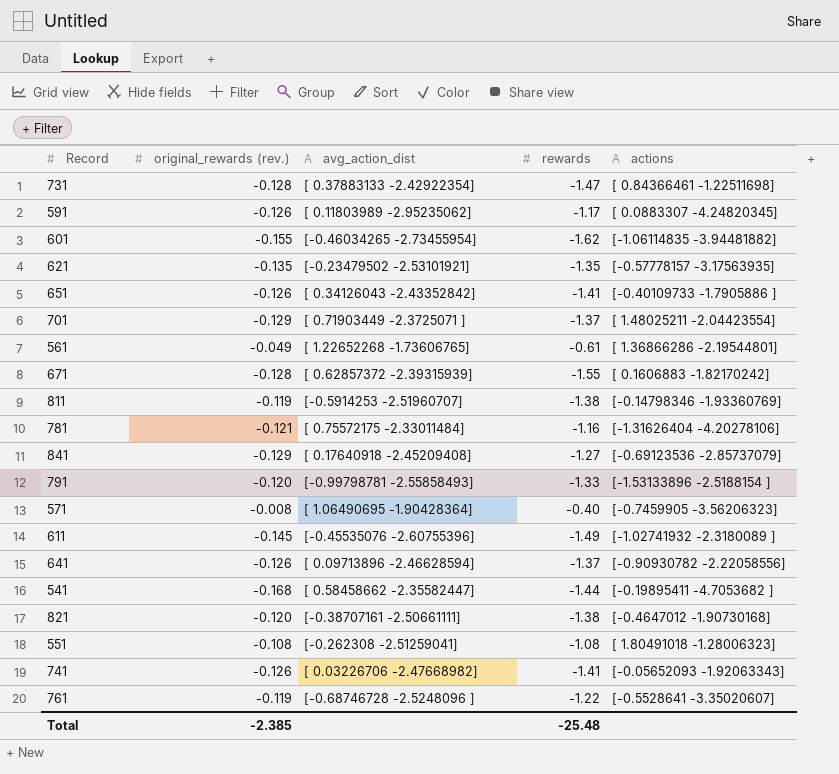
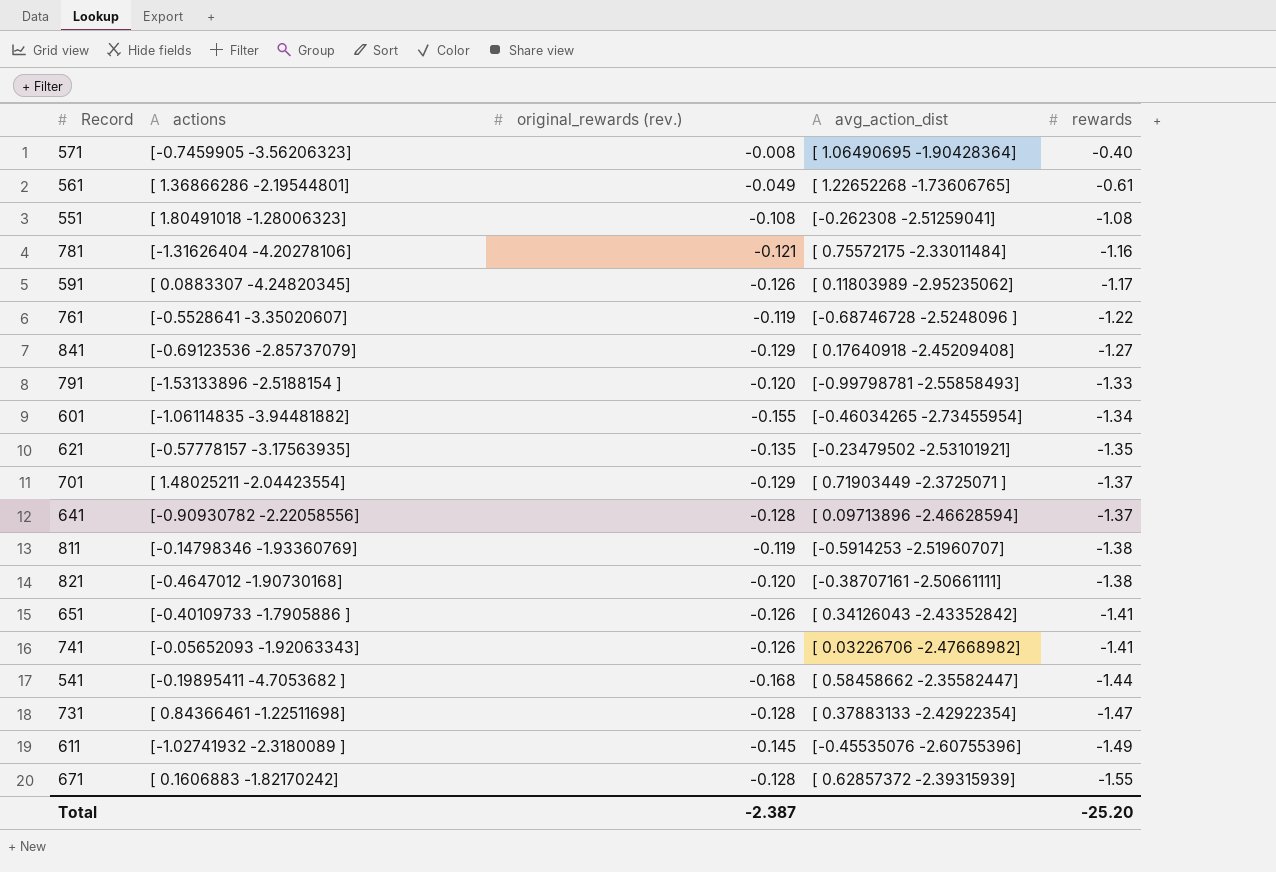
row order: none -> rewards descending
column actions | position: 5 -> 2
601 | rewards: -1.62 -> -1.34
641 | original_rewards (rev.): -0.126 -> -0.128
Total | original_rewards (rev.): -2.385 -> -2.387
Total | rewards: -25.48 -> -25.20

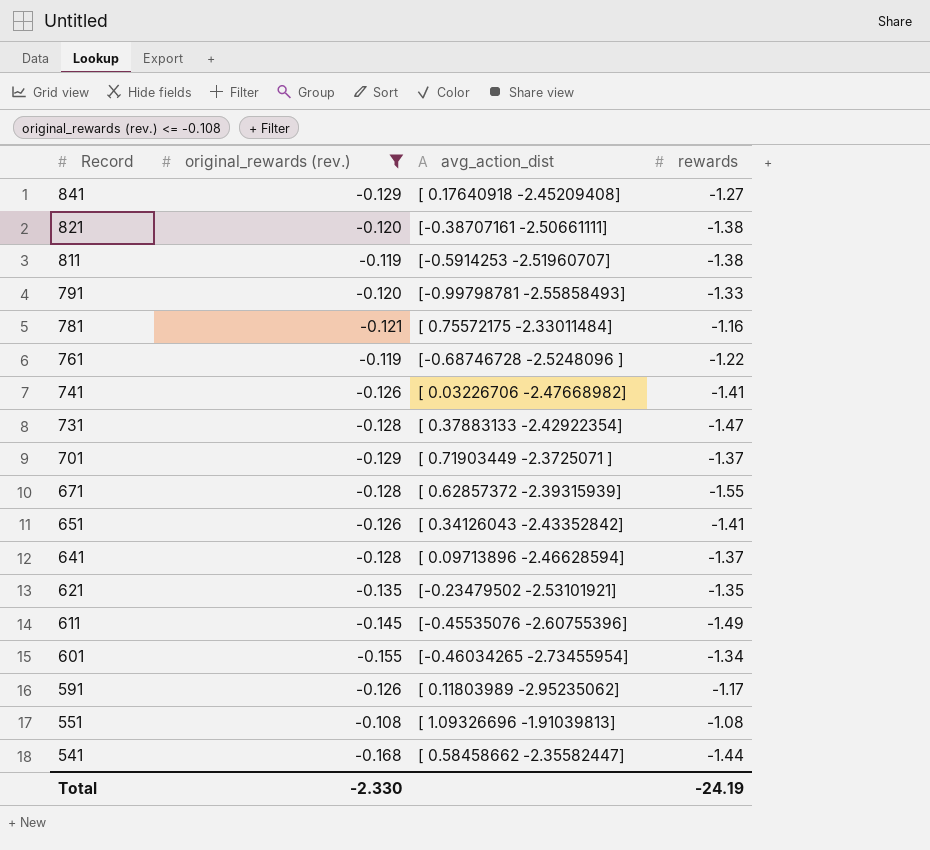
filter: none -> original_rewards (rev.) <= -0.108
row order: rewards descending -> Record descending
column actions | position: 2 -> none
551 | avg_action_dist: [-0.262308 -2.51259041] -> [ 1.09326696 -1.91039813]
Total | original_rewards (rev.): -2.387 -> -2.330
Total | rewards: -25.20 -> -24.19

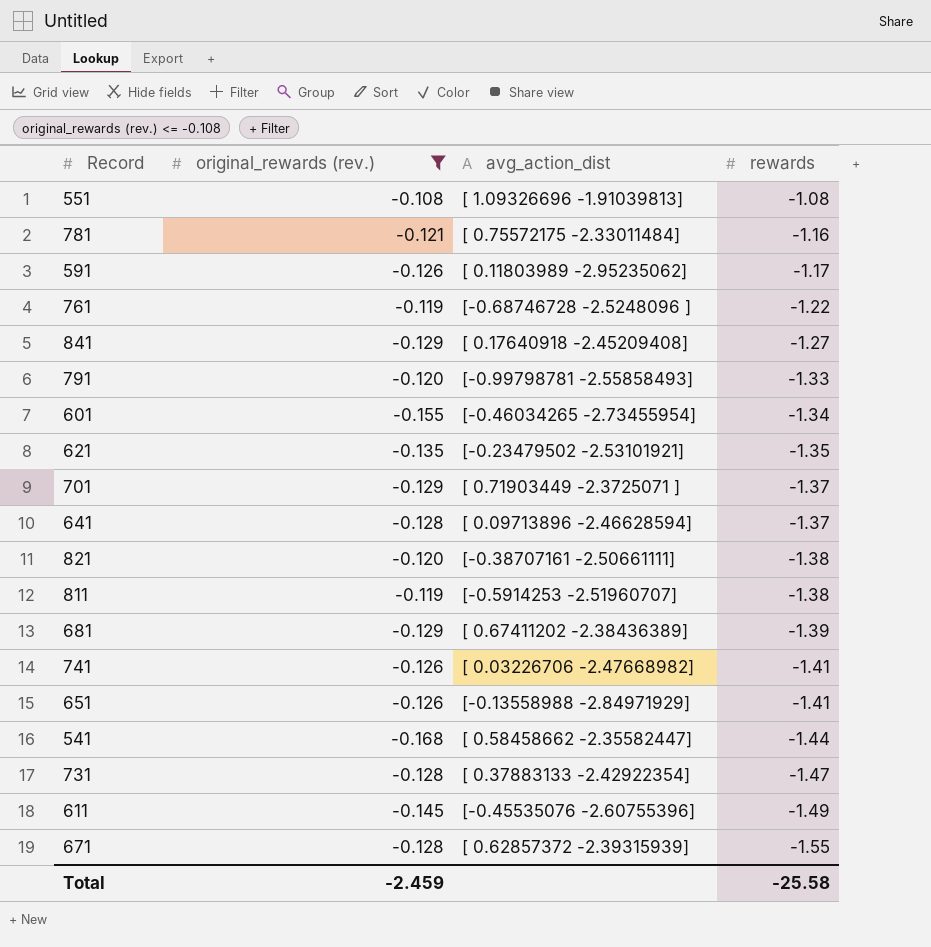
row order: Record descending -> rewards descending
row 681: none -> -0.129 | [ 0.67411202 -2.38436389] | -1.39
651 | avg_action_dist: [ 0.34126043 -2.43352842] -> [-0.13558988 -2.84971929]
Total | original_rewards (rev.): -2.330 -> -2.459
Total | rewards: -24.19 -> -25.58

